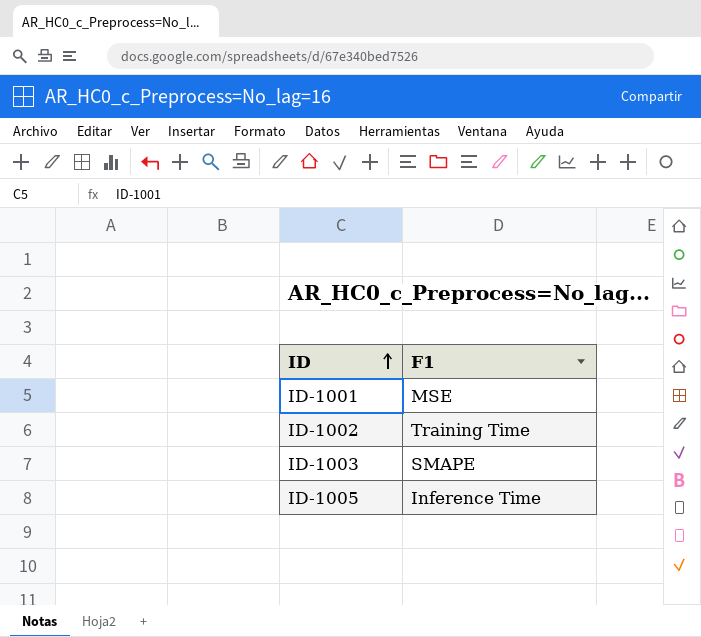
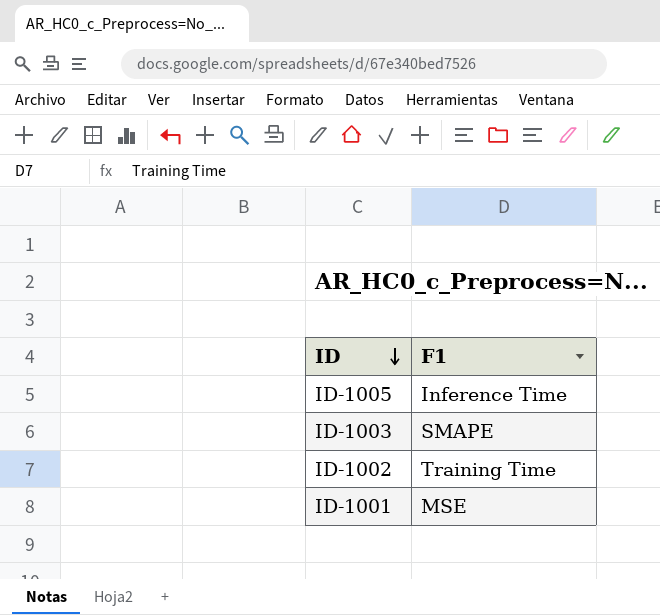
row order: ID ascending -> ID descending

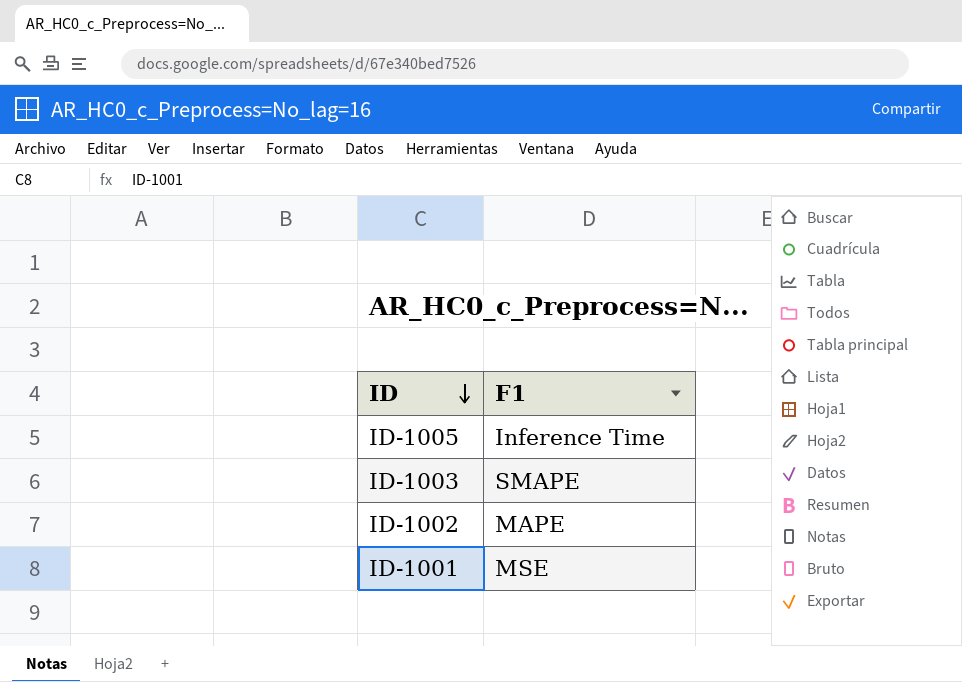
ID-1002 | F1: Training Time -> MAPE

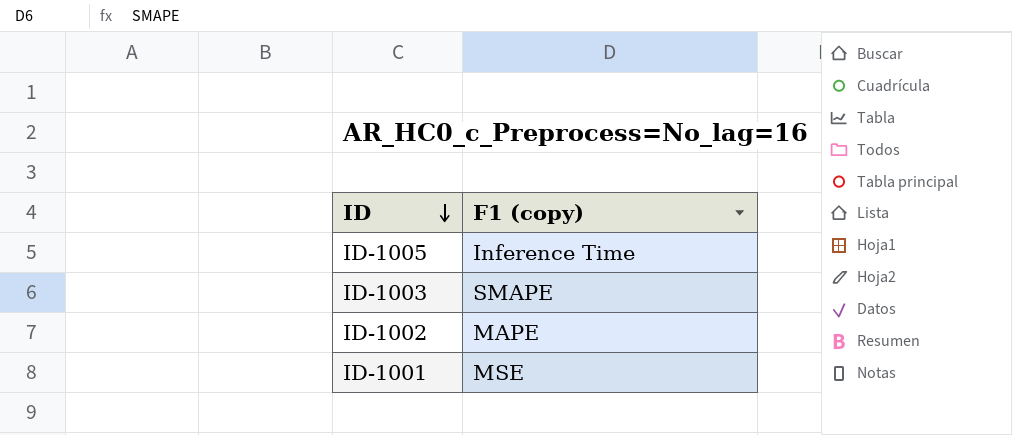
column name: F1 -> F1 (copy)

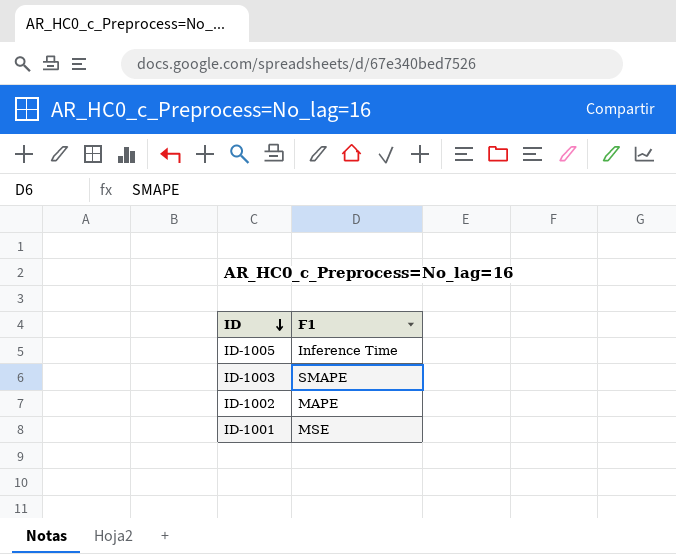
column name: F1 (copy) -> F1

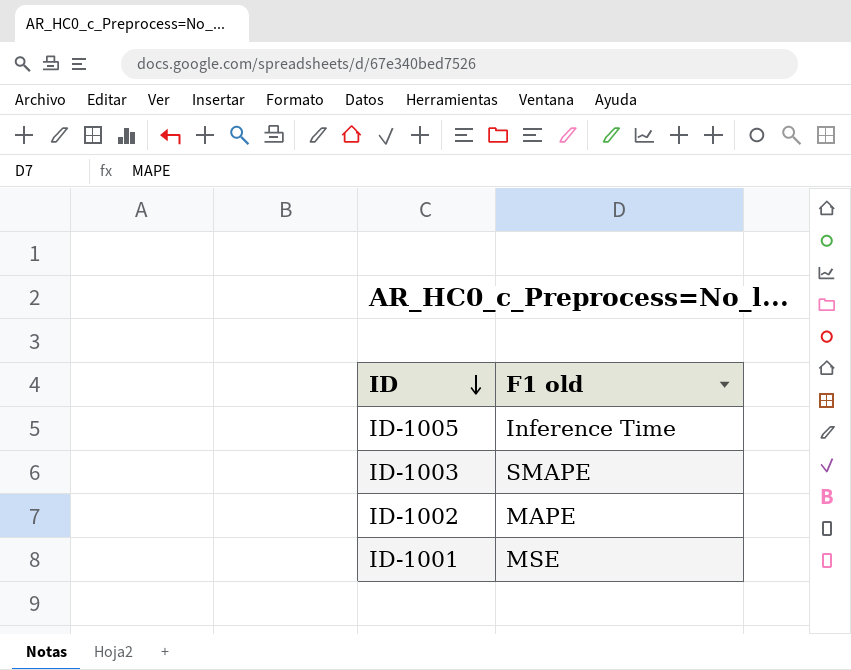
column name: F1 -> F1 old

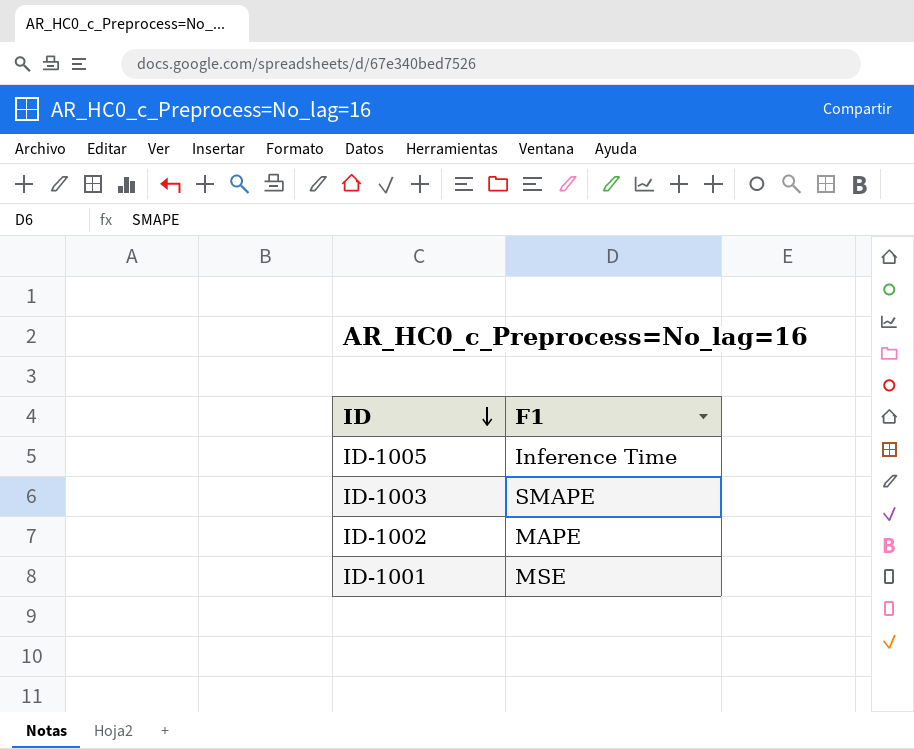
column name: F1 old -> F1

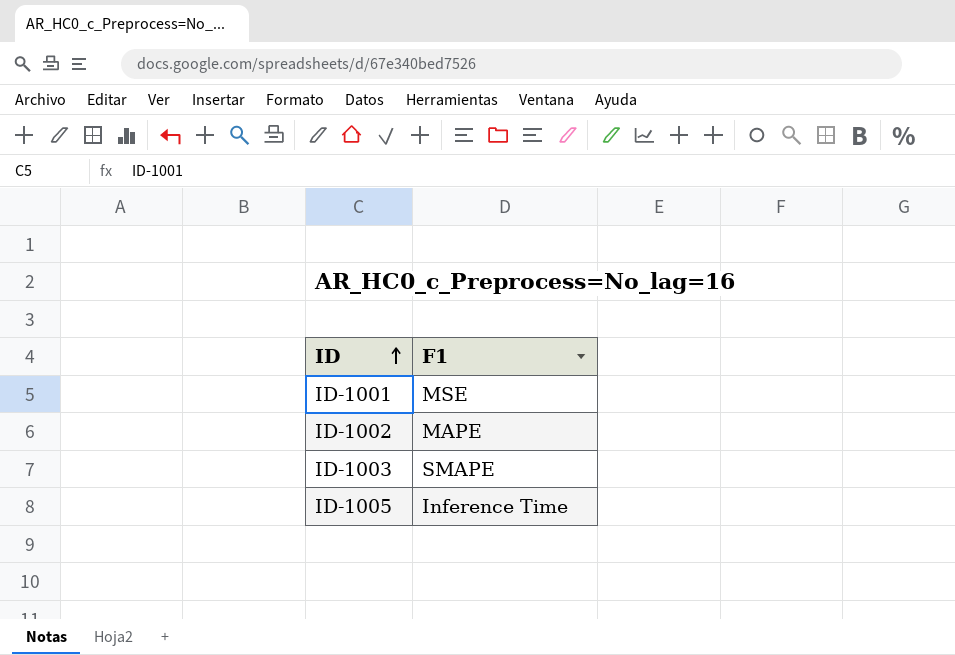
row order: ID descending -> ID ascending

